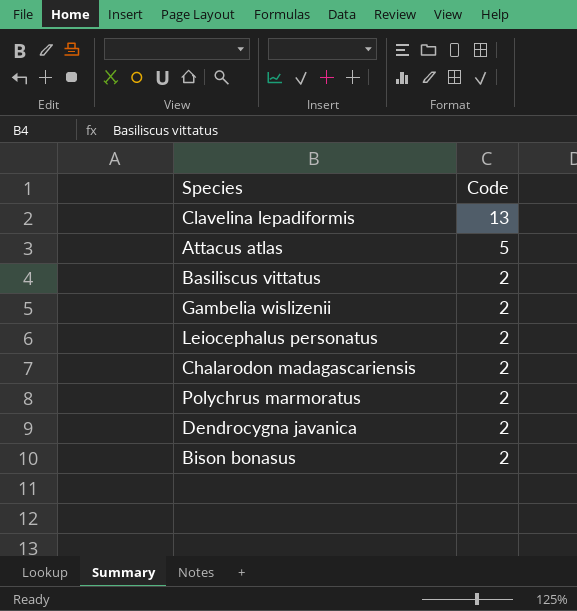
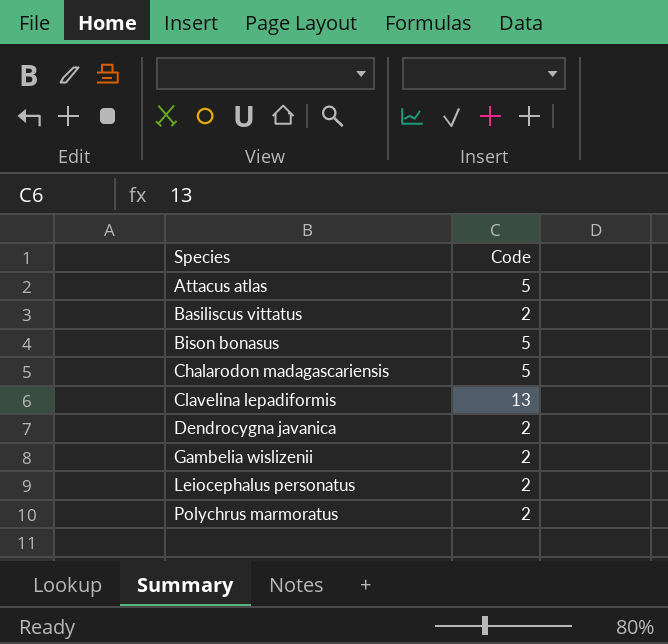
row order: Code descending -> Species ascending
Bison bonasus | Code: 2 -> 5
Chalarodon madagascariensis | Code: 2 -> 5

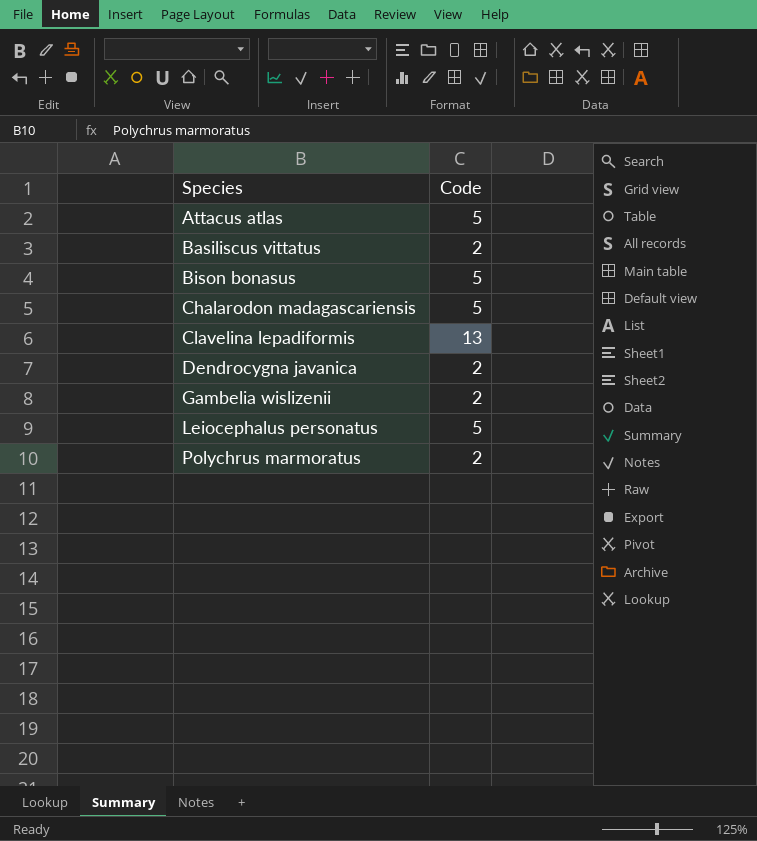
Leiocephalus personatus | Code: 2 -> 5

